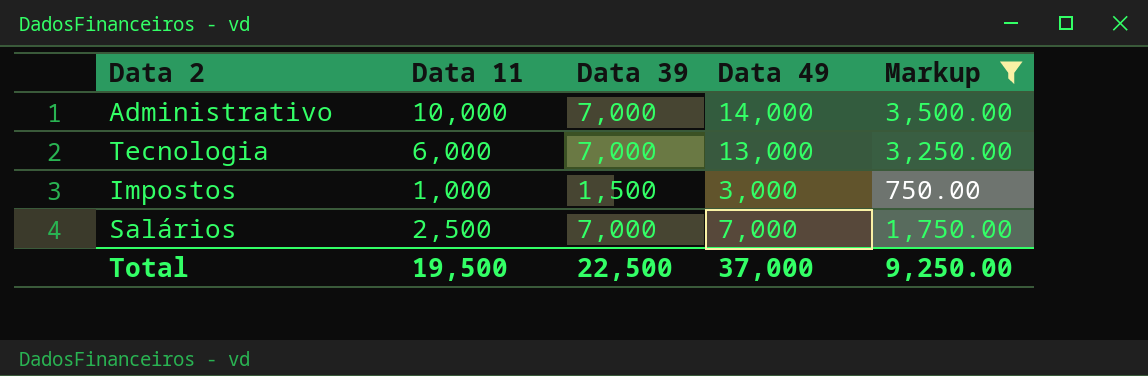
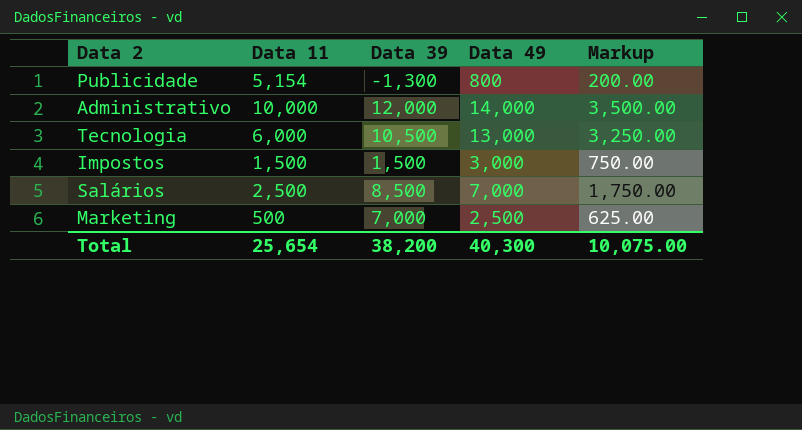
filter: Markup >= 750.00 -> none
Administrativo | Data 39: 7,000 -> 12,000
Tecnologia | Data 39: 7,000 -> 10,500
Impostos | Data 11: 1,000 -> 1,500
Salários | Data 39: 7,000 -> 8,500
Total | Data 11: 19,500 -> 25,654
Total | Data 39: 22,500 -> 38,200
Total | Data 49: 37,000 -> 40,300
Total | Markup: 9,250.00 -> 10,075.00

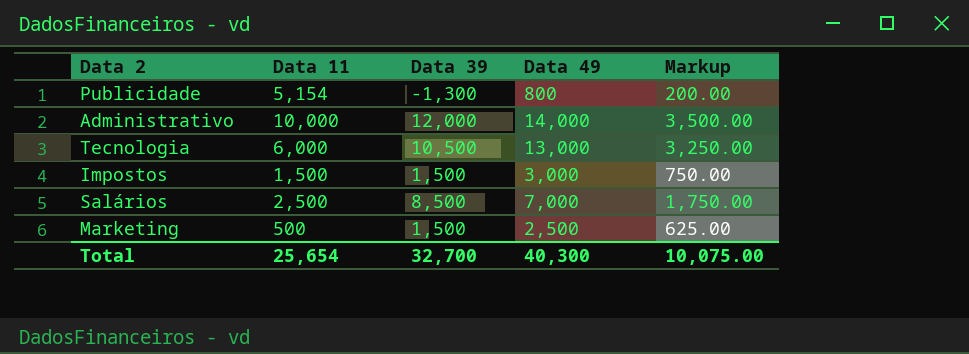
Marketing | Data 39: 7,000 -> 1,500
Total | Data 39: 38,200 -> 32,700

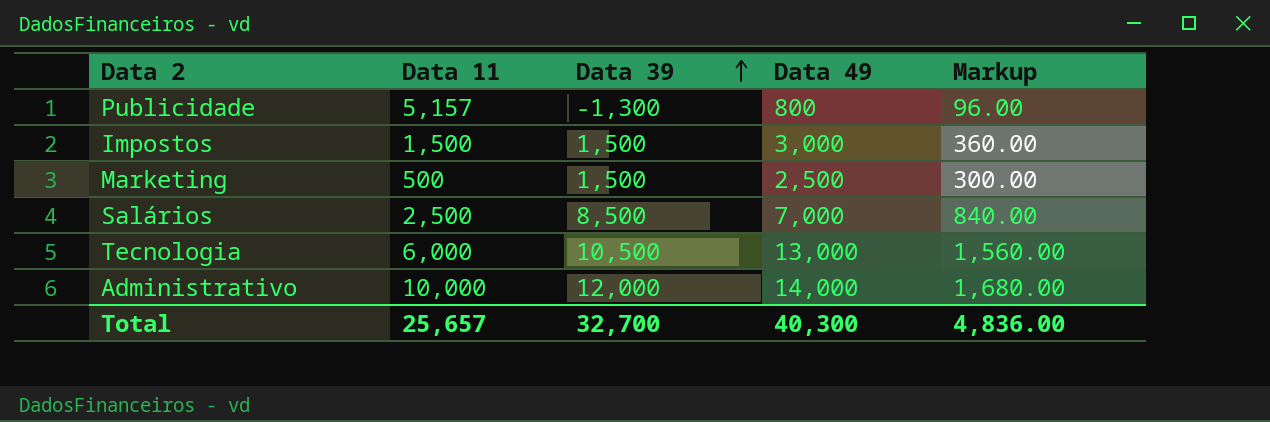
row order: none -> Data 39 ascending
column Markup | formula: [Data 49] * 0.25 -> [Data 49] * 0.12
Publicidade | Data 11: 5,154 -> 5,157
Total | Data 11: 25,654 -> 25,657
Total | Markup: 10,075.00 -> 4,836.00

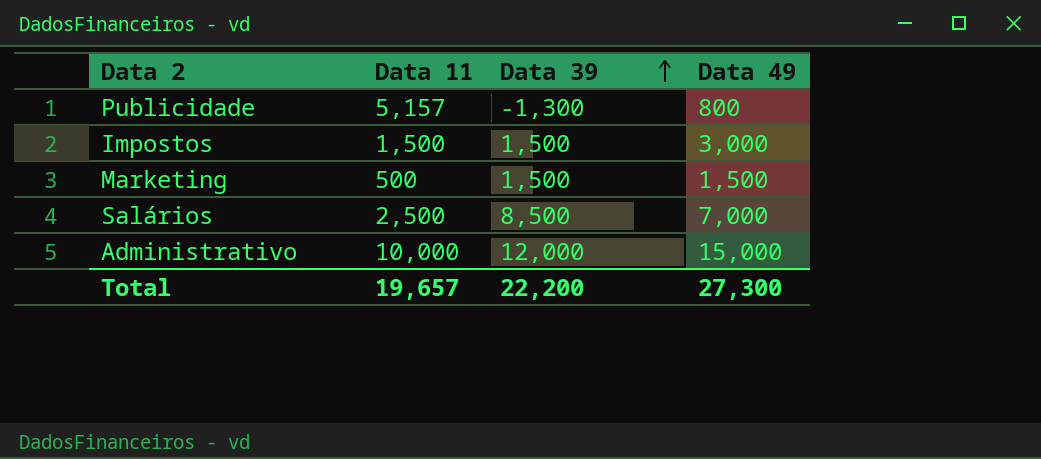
column Markup | formula: [Data 49] * 0.12 -> none
row Tecnologia: 6,000 | 10,500 | 13,000 | 1,560.00 -> none
Marketing | Data 49: 2,500 -> 1,500
Administrativo | Data 49: 14,000 -> 15,000
Total | Data 11: 25,657 -> 19,657
Total | Data 39: 32,700 -> 22,200
Total | Data 49: 40,300 -> 27,300

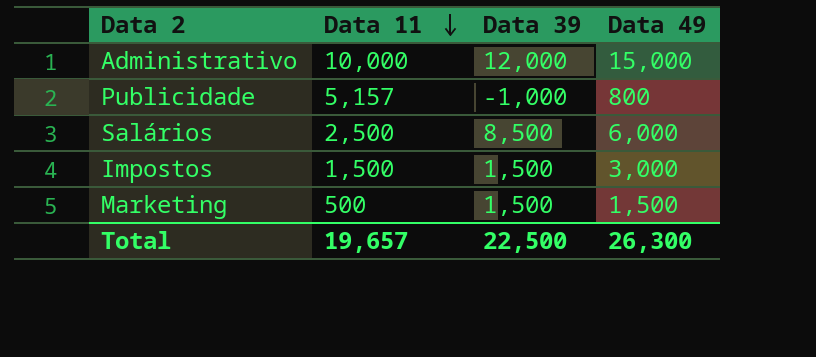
row order: Data 39 ascending -> Data 11 descending
Publicidade | Data 39: -1,300 -> -1,000
Salários | Data 49: 7,000 -> 6,000
Total | Data 39: 22,200 -> 22,500
Total | Data 49: 27,300 -> 26,300

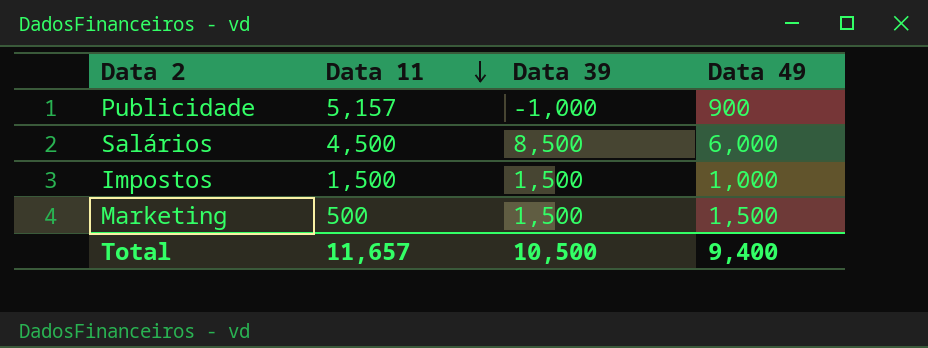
row Administrativo: 10,000 | 12,000 | 15,000 -> none
Publicidade | Data 49: 800 -> 900
Salários | Data 11: 2,500 -> 4,500
Impostos | Data 49: 3,000 -> 1,000
Total | Data 11: 19,657 -> 11,657
Total | Data 39: 22,500 -> 10,500
Total | Data 49: 26,300 -> 9,400

